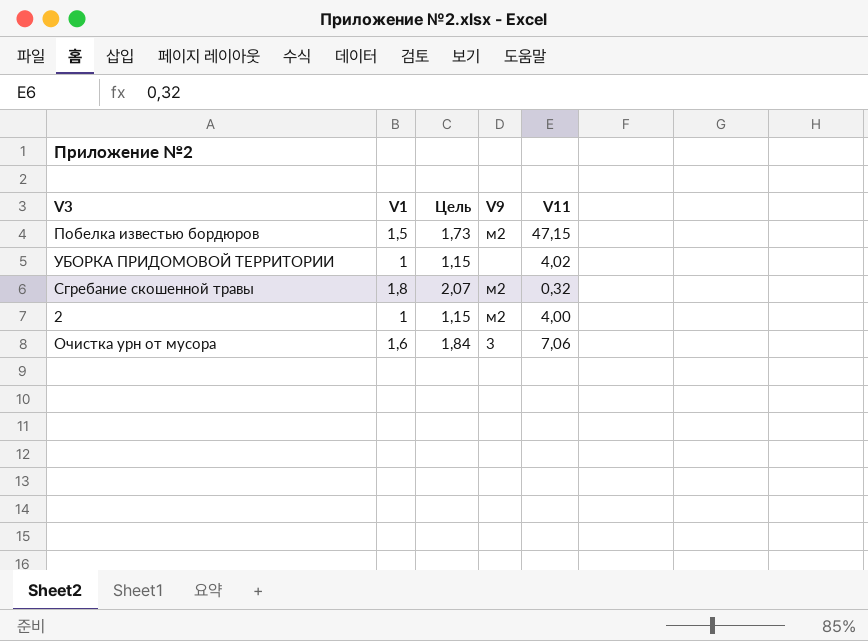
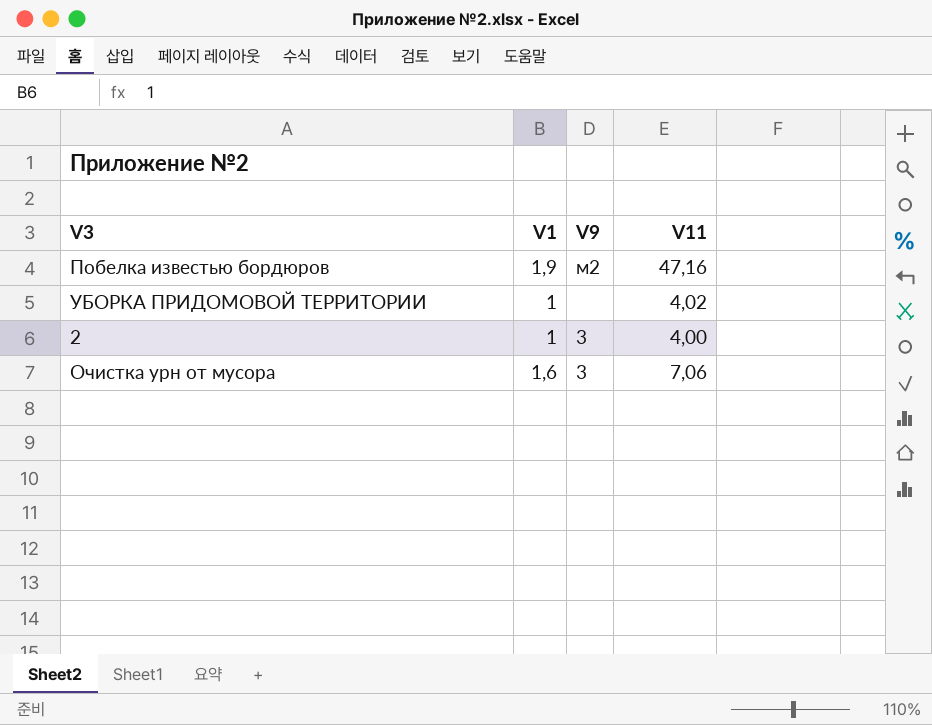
column Цель | formula: [V1] * 1,15 -> none
row Сгребание скошенной травы: 1,8 | 2,07 | м2 | 0,32 -> none
Побелка известью бордюров | V1: 1,5 -> 1,9
Побелка известью бордюров | V11: 47,15 -> 47,16
2 | V9: м2 -> 3

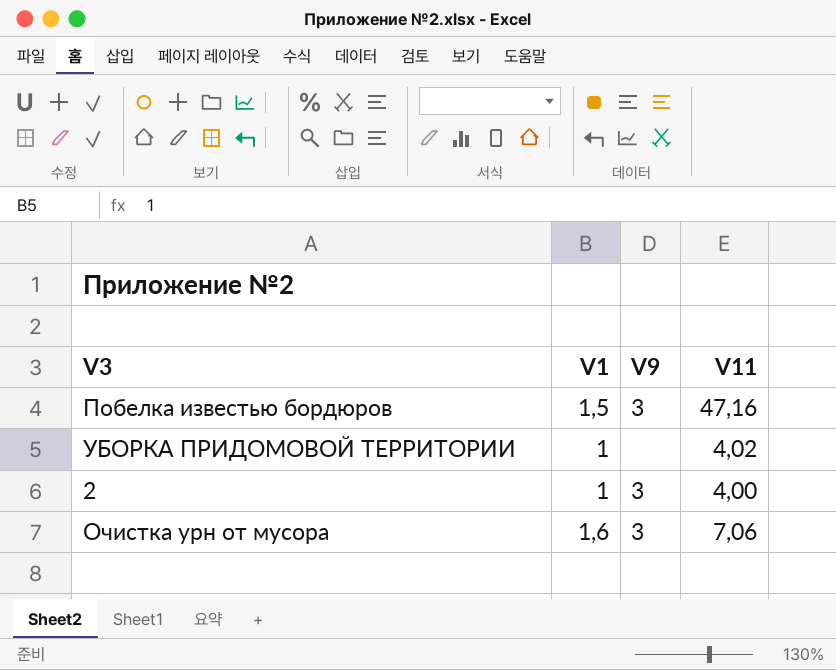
Побелка известью бордюров | V1: 1,9 -> 1,5
Побелка известью бордюров | V9: м2 -> 3

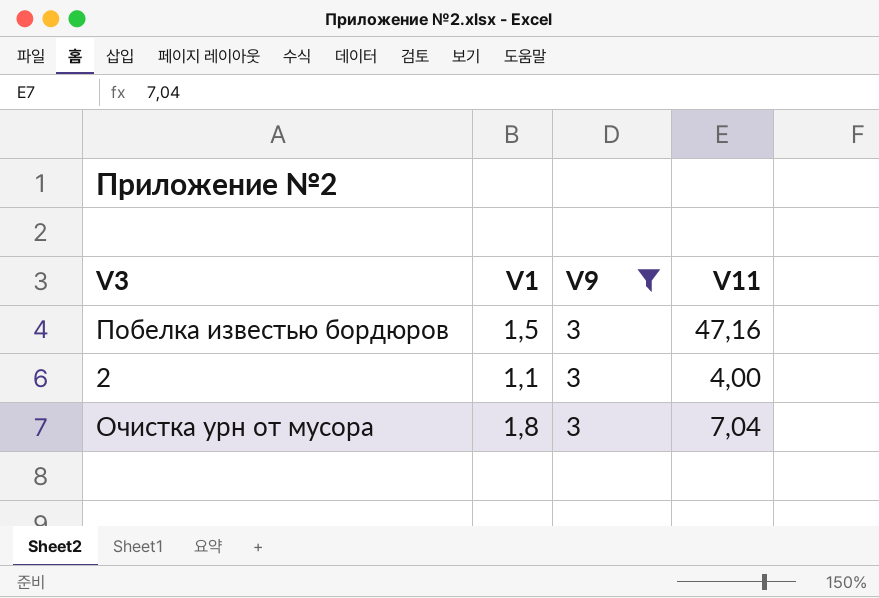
filter: none -> V9 = 3
2 | V1: 1 -> 1,1
Очистка урн от мусора | V1: 1,6 -> 1,8
Очистка урн от мусора | V11: 7,06 -> 7,04

